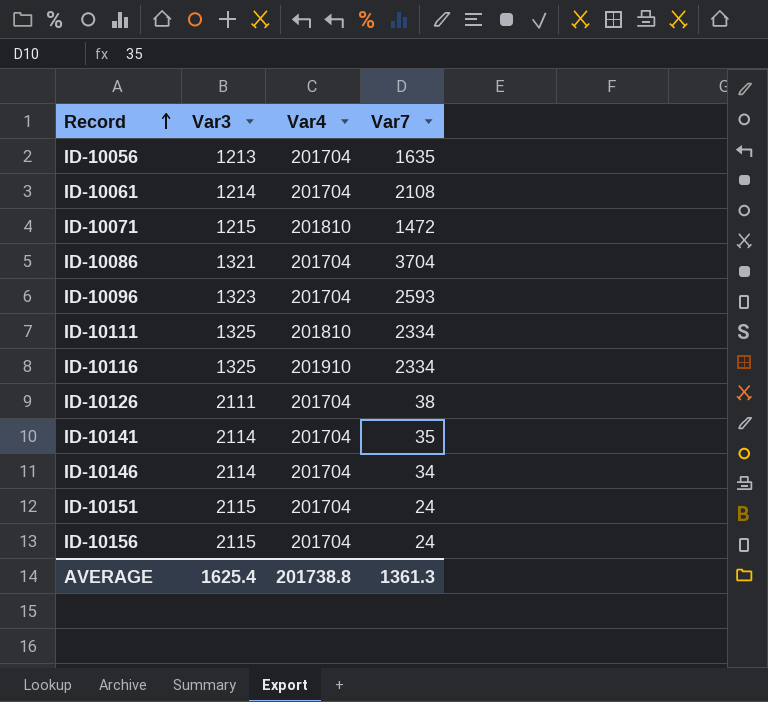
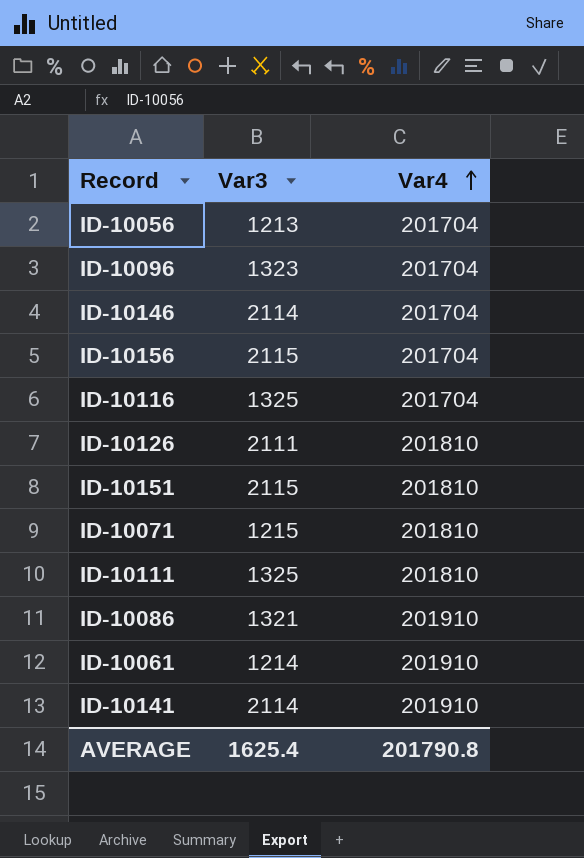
row order: Record ascending -> Var4 ascending
column Var7 | position: 4 -> none
ID-10116 | Var4: 201910 -> 201704
ID-10126 | Var4: 201704 -> 201810
ID-10151 | Var4: 201704 -> 201810
ID-10086 | Var4: 201704 -> 201910
ID-10061 | Var4: 201704 -> 201910
ID-10141 | Var4: 201704 -> 201910
AVERAGE | Var4: 201738.8 -> 201790.8

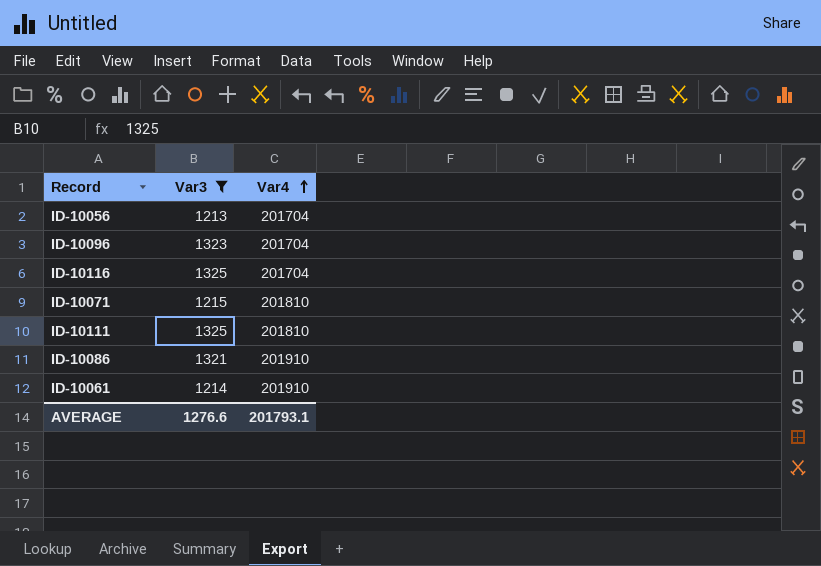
filter: none -> Var3 <= 1325
AVERAGE | Var3: 1625.4 -> 1276.6
AVERAGE | Var4: 201790.8 -> 201793.1

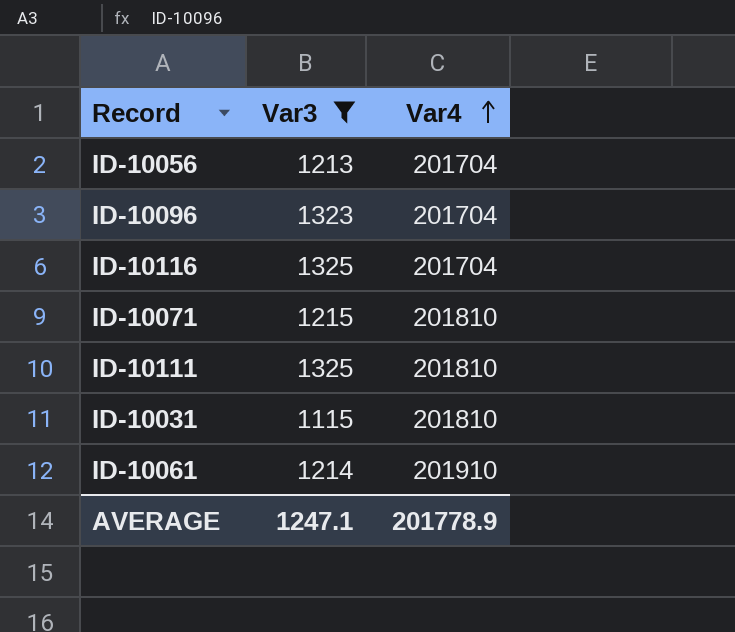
row ID-10086: 1321 | 201910 -> none
row ID-10031: none -> 1115 | 201810
AVERAGE | Var3: 1276.6 -> 1247.1
AVERAGE | Var4: 201793.1 -> 201778.9

